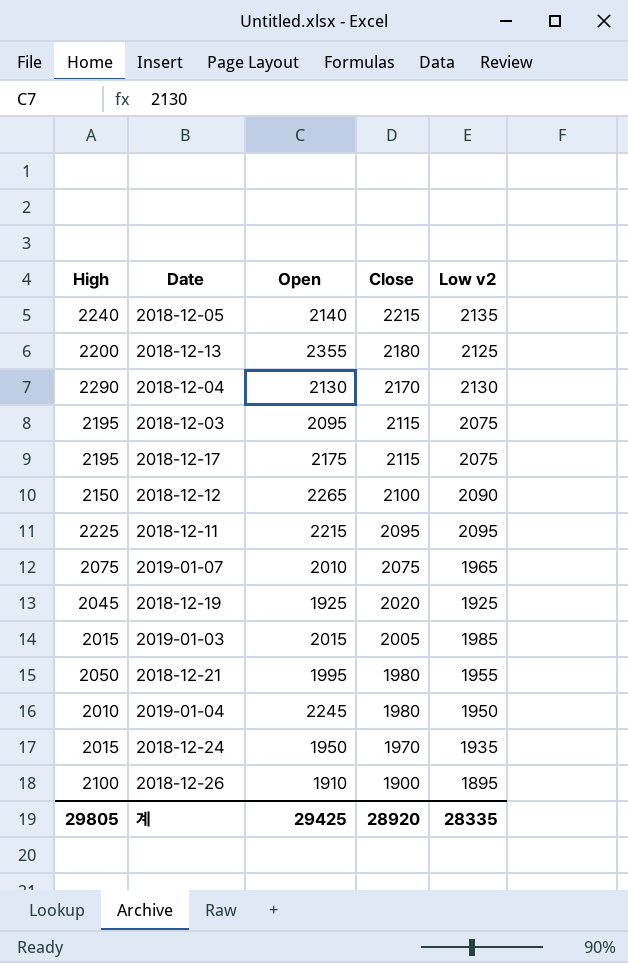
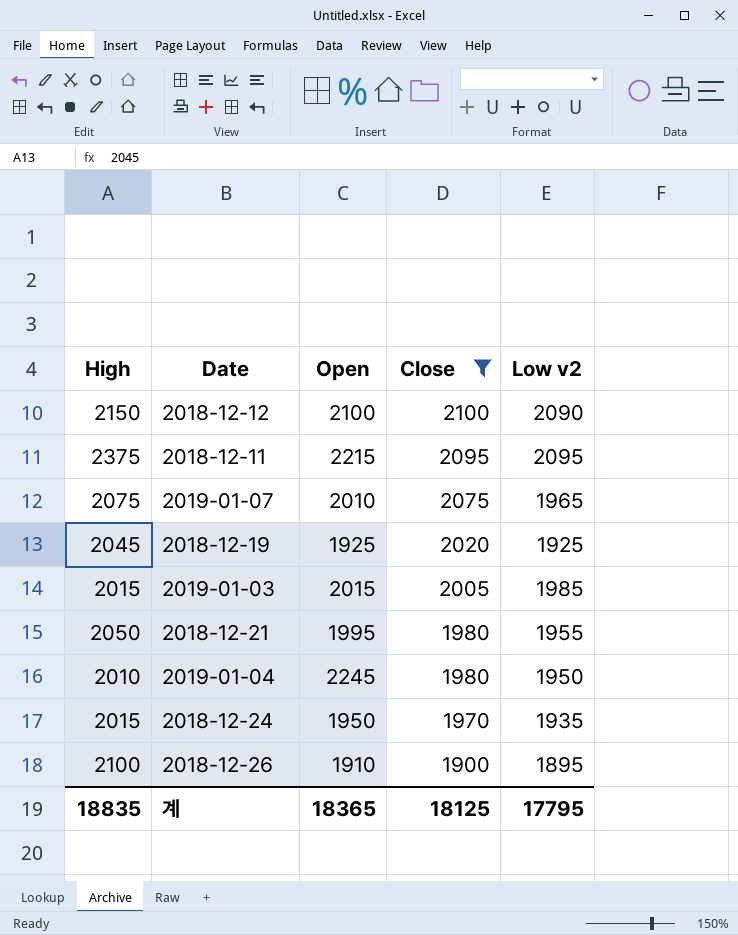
filter: none -> Close <= 2100
2018-12-12 | Open: 2265 -> 2100
2018-12-11 | High: 2225 -> 2375
계 | High: 29805 -> 18835
계 | Open: 29425 -> 18365
계 | Close: 28920 -> 18125
계 | Low v2: 28335 -> 17795

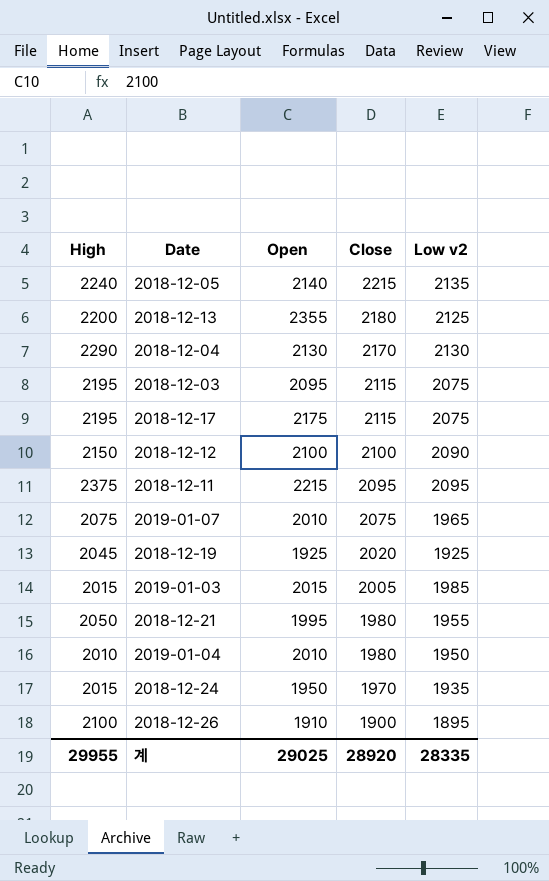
filter: Close <= 2100 -> none
2019-01-04 | Open: 2245 -> 2010
계 | High: 18835 -> 29955
계 | Open: 18365 -> 29025
계 | Close: 18125 -> 28920
계 | Low v2: 17795 -> 28335

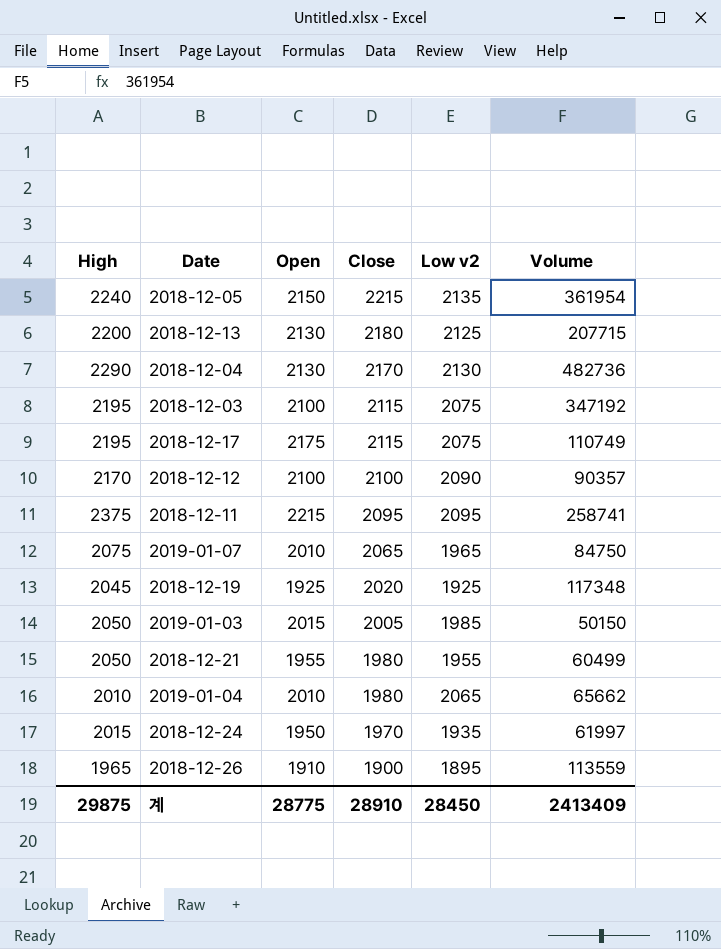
column Volume | position: none -> 6
2018-12-05 | Open: 2140 -> 2150
2018-12-13 | Open: 2355 -> 2130
2018-12-03 | Open: 2095 -> 2100
2018-12-12 | High: 2150 -> 2170
2019-01-07 | Close: 2075 -> 2065
2019-01-03 | High: 2015 -> 2050
2018-12-21 | Open: 1995 -> 1955
2019-01-04 | Low v2: 1950 -> 2065
2018-12-26 | High: 2100 -> 1965
계 | High: 29955 -> 29875
계 | Open: 29025 -> 28775
계 | Close: 28920 -> 28910
계 | Low v2: 28335 -> 28450

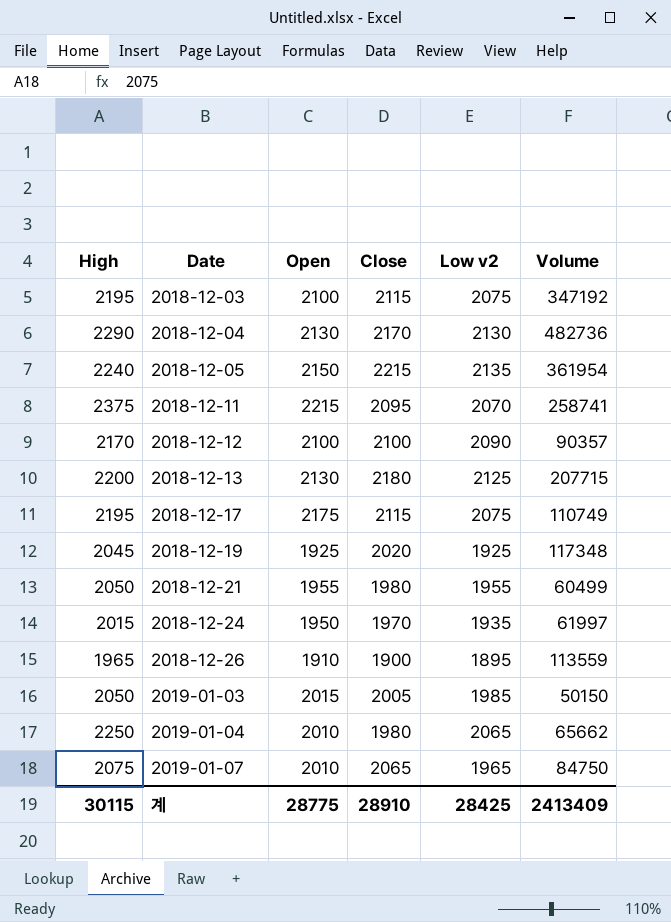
row order: Close descending -> Date ascending
2018-12-11 | Low v2: 2095 -> 2070
2019-01-04 | High: 2010 -> 2250
계 | High: 29875 -> 30115
계 | Low v2: 28450 -> 28425

